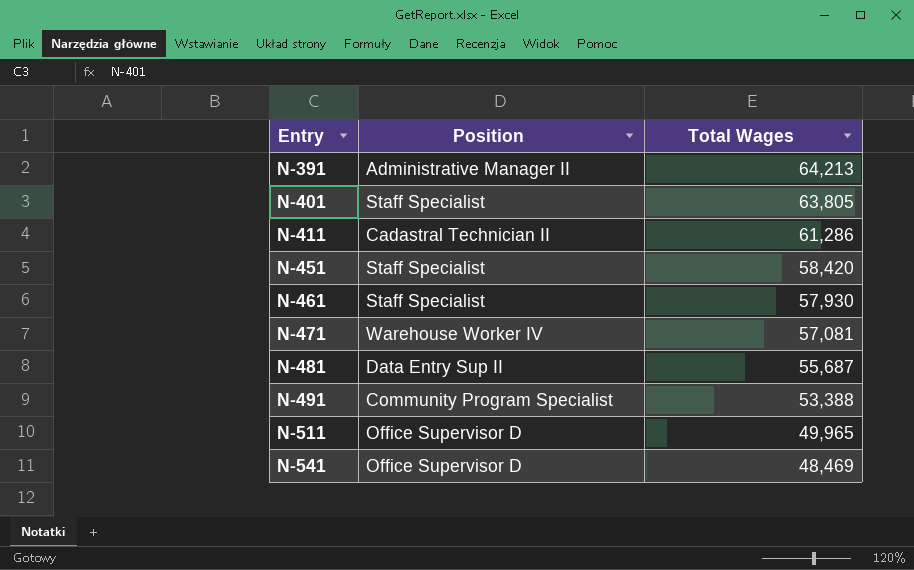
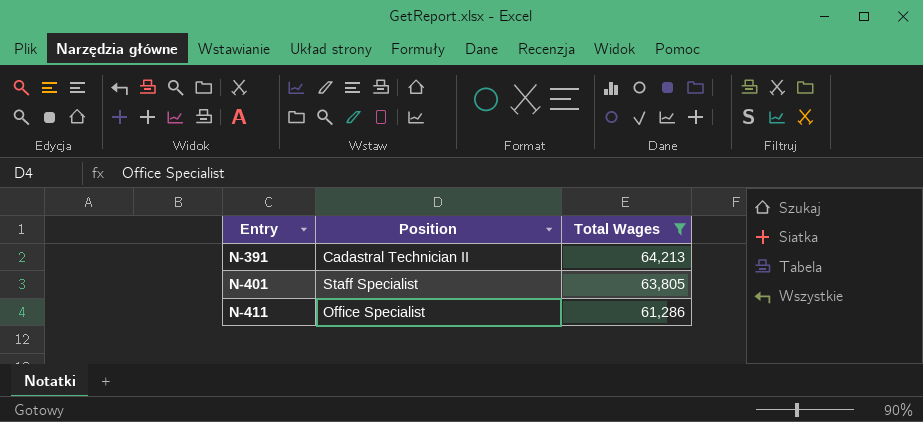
filter: none -> Total Wages >= 61,286
N-391 | Position: Administrative Manager II -> Cadastral Technician II
N-411 | Position: Cadastral Technician II -> Office Specialist

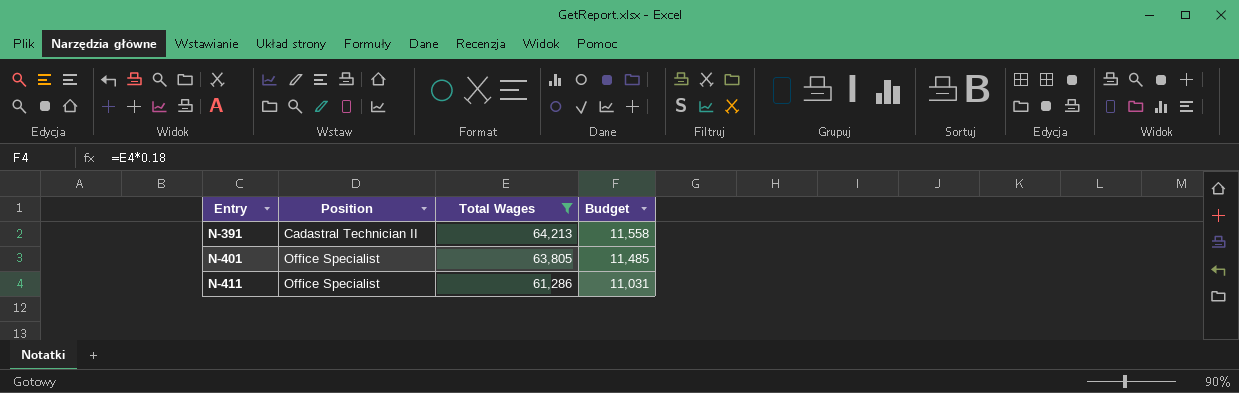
column Budget | formula: none -> [Total Wages] * 0.18
N-401 | Position: Staff Specialist -> Office Specialist

